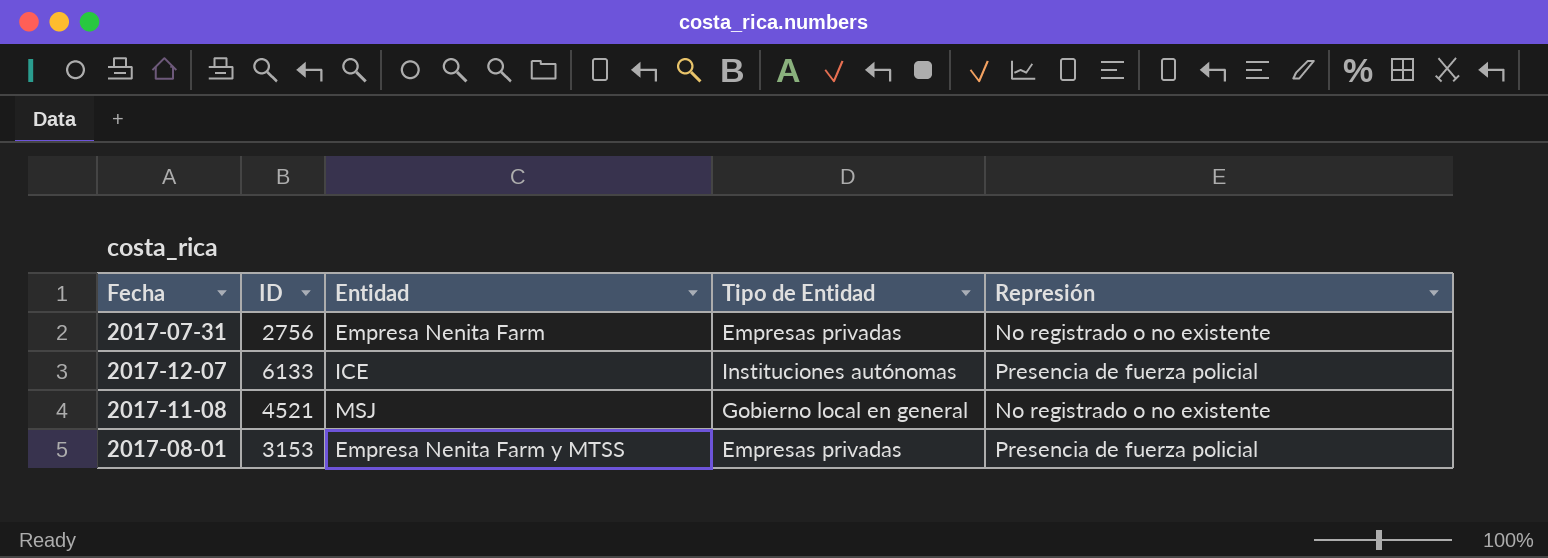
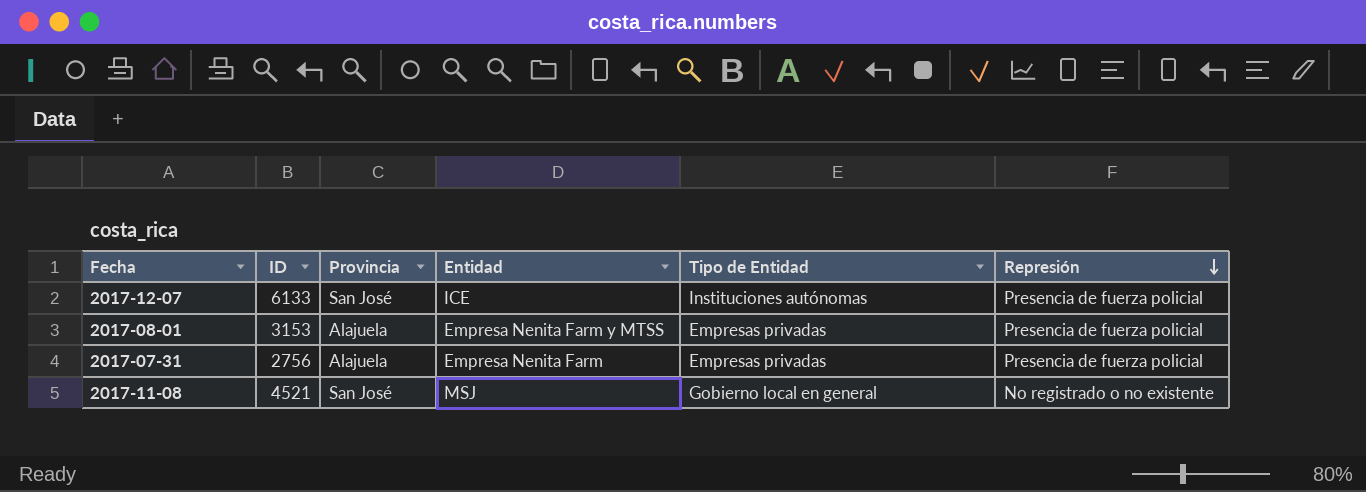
row order: none -> Represión descending
column Provincia | position: none -> 3
2017-07-31 | Represión: No registrado o no existente -> Presencia de fuerza policial

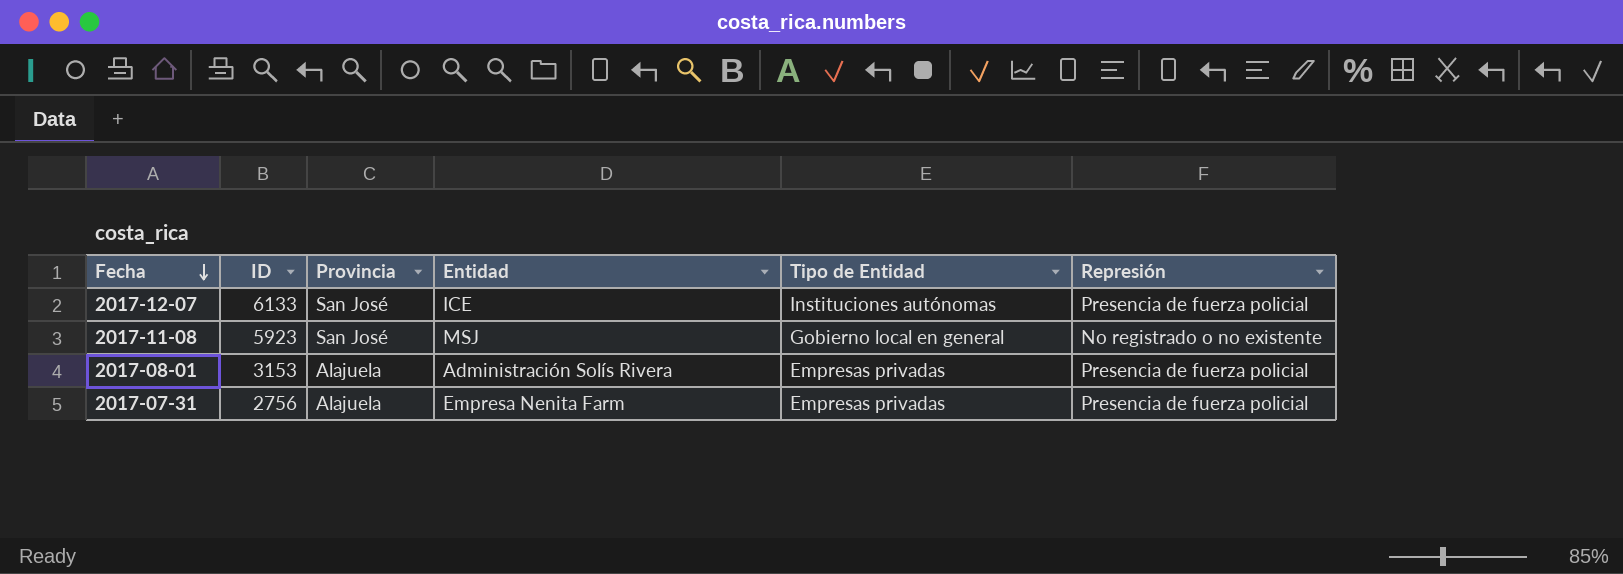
row order: Represión descending -> Fecha descending
2017-11-08 | ID: 4521 -> 5923
2017-08-01 | Entidad: Empresa Nenita Farm y MTSS -> Administración Solís Rivera

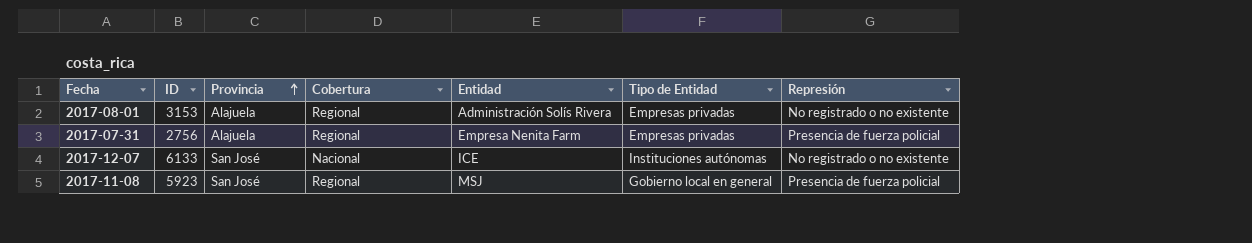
row order: Fecha descending -> Provincia ascending
column Cobertura | position: none -> 4
2017-08-01 | Represión: Presencia de fuerza policial -> No registrado o no existente
2017-12-07 | Represión: Presencia de fuerza policial -> No registrado o no existente
2017-11-08 | Represión: No registrado o no existente -> Presencia de fuerza policial

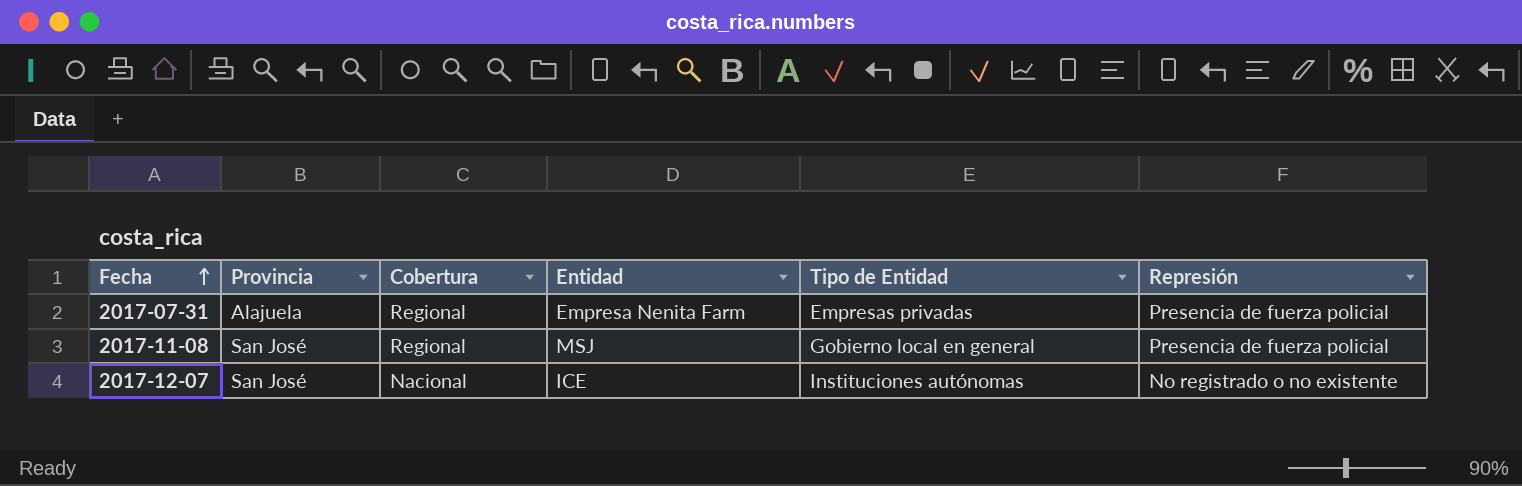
row order: Provincia ascending -> Fecha ascending
column ID | position: 2 -> none
row 2017-08-01: 3153 | Alajuela | Regional | Administración Solís Rivera | Empresas privadas | No registrado o no existente -> none

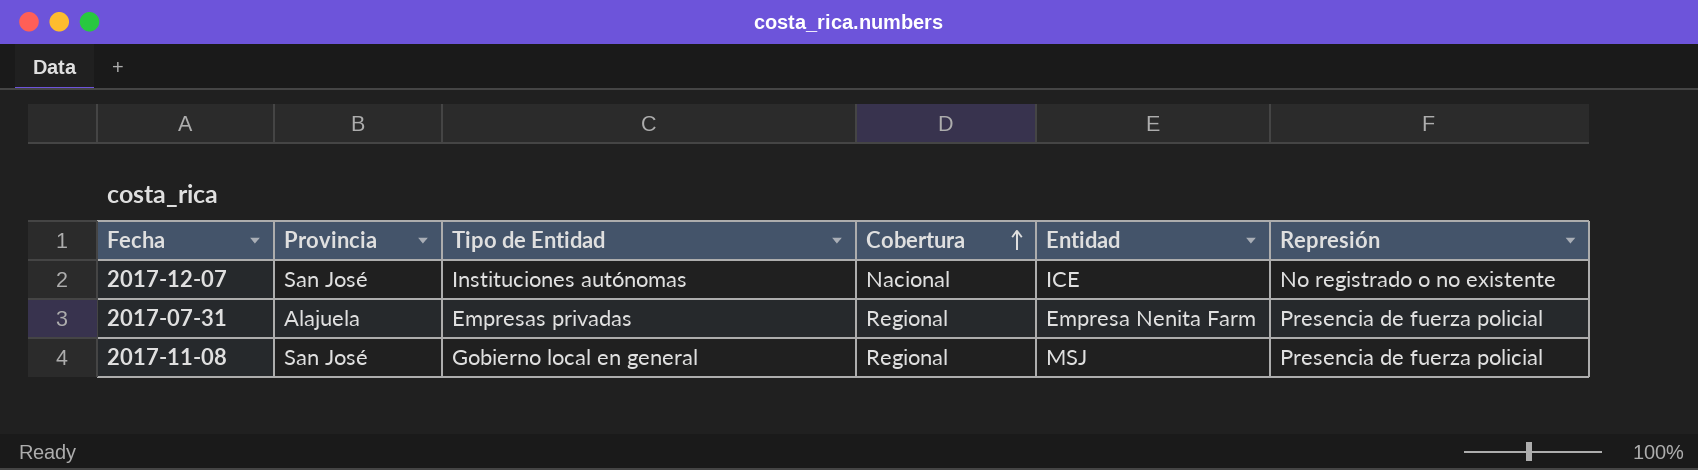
row order: Fecha ascending -> Cobertura ascending
column Tipo de Entidad | position: 5 -> 3

